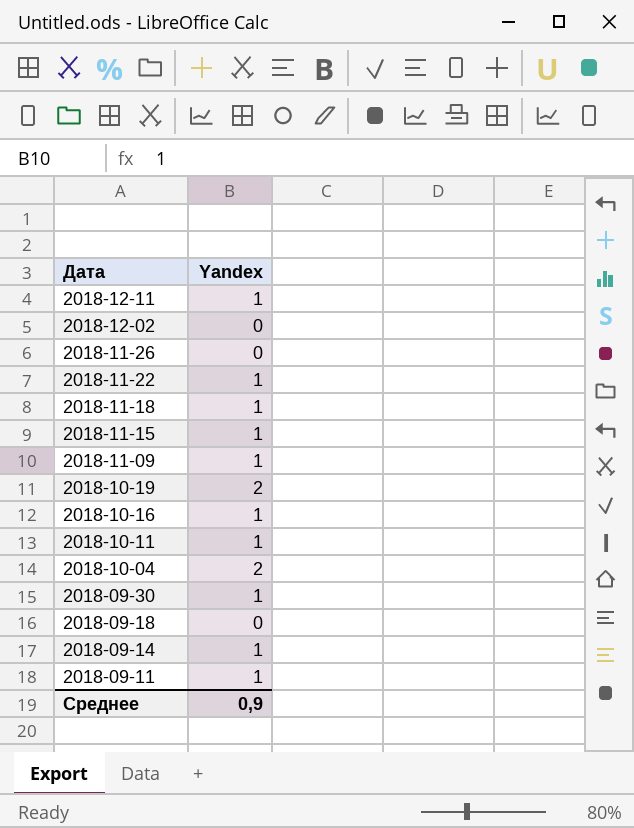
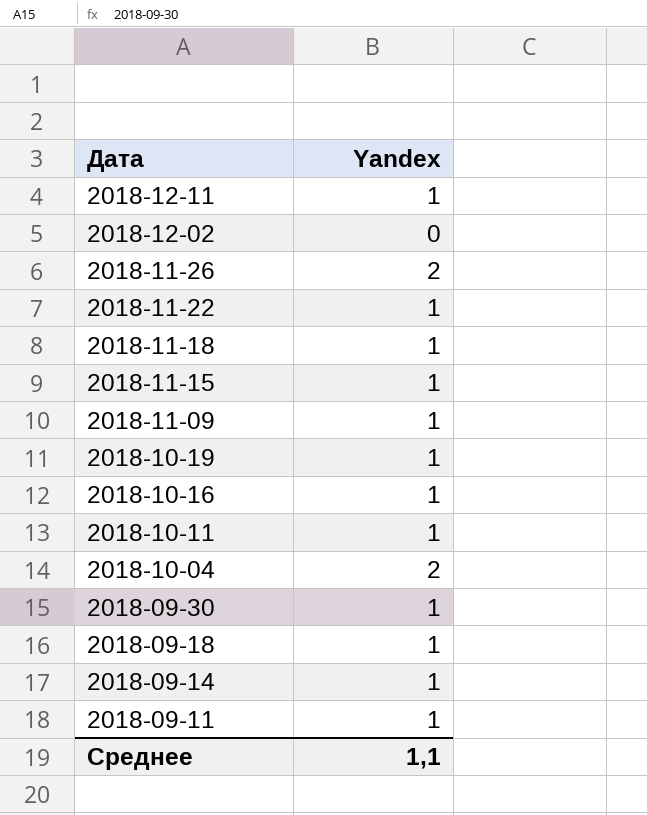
2018-11-26 | Yandex: 0 -> 2
2018-10-19 | Yandex: 2 -> 1
2018-09-18 | Yandex: 0 -> 1
Среднее | Yandex: 0,9 -> 1,1

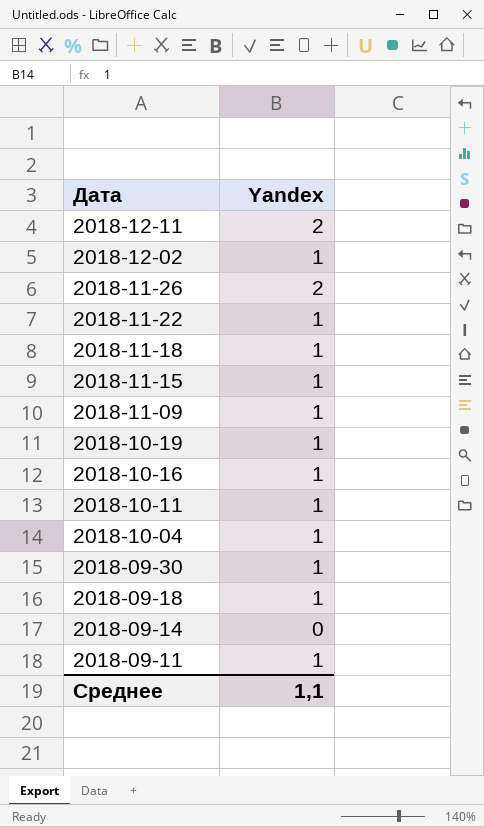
2018-12-11 | Yandex: 1 -> 2
2018-12-02 | Yandex: 0 -> 1
2018-10-04 | Yandex: 2 -> 1
2018-09-14 | Yandex: 1 -> 0

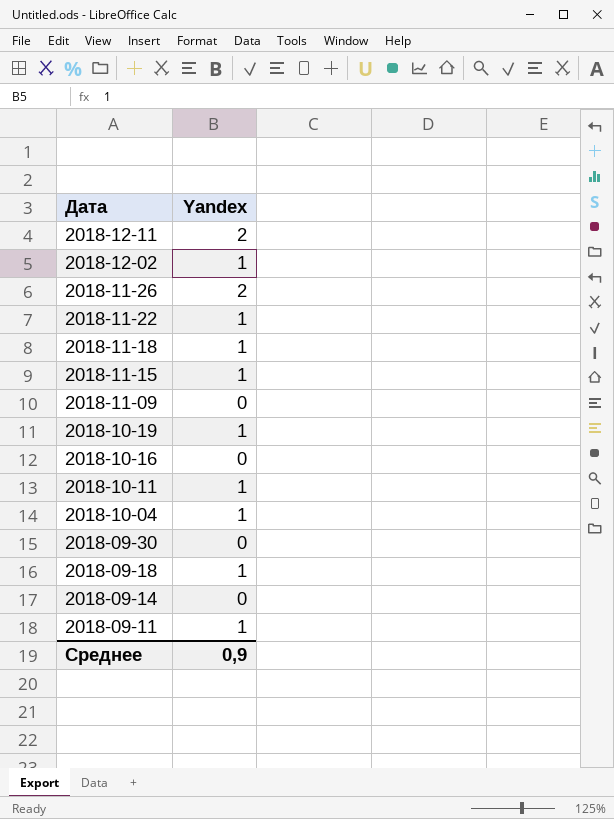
2018-11-09 | Yandex: 1 -> 0
2018-10-16 | Yandex: 1 -> 0
2018-09-30 | Yandex: 1 -> 0
Среднее | Yandex: 1,1 -> 0,9

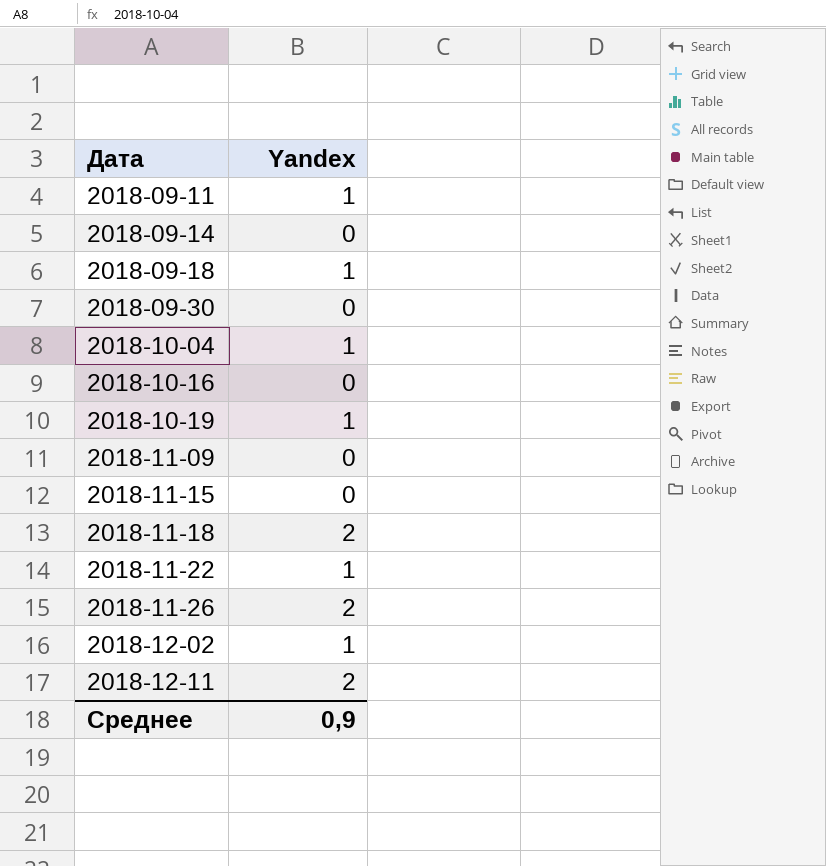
row order: Дата descending -> Дата ascending
row 2018-10-11: 1 -> none
2018-11-15 | Yandex: 1 -> 0
2018-11-18 | Yandex: 1 -> 2

